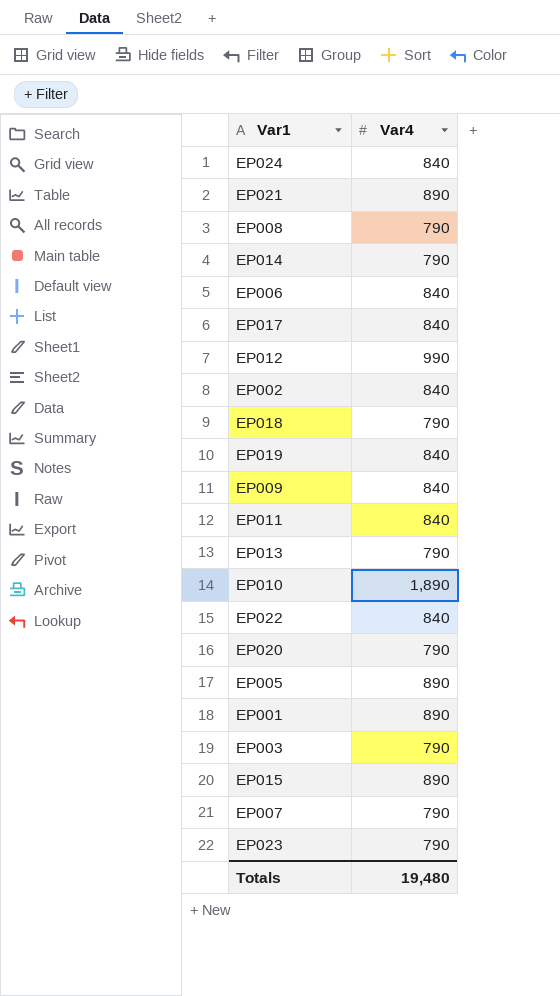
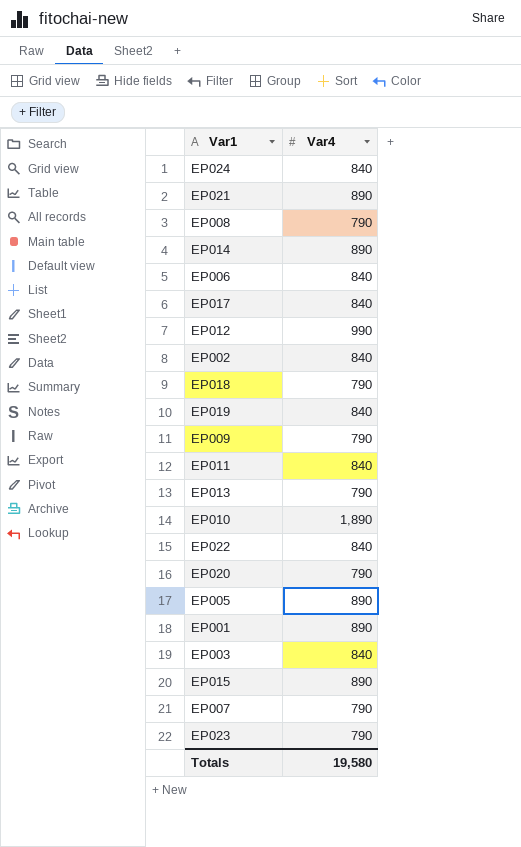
ЕР014 | Var4: 790 -> 890
ЕР009 | Var4: 840 -> 790
ЕР003 | Var4: 790 -> 840
Totals | Var4: 19,480 -> 19,580

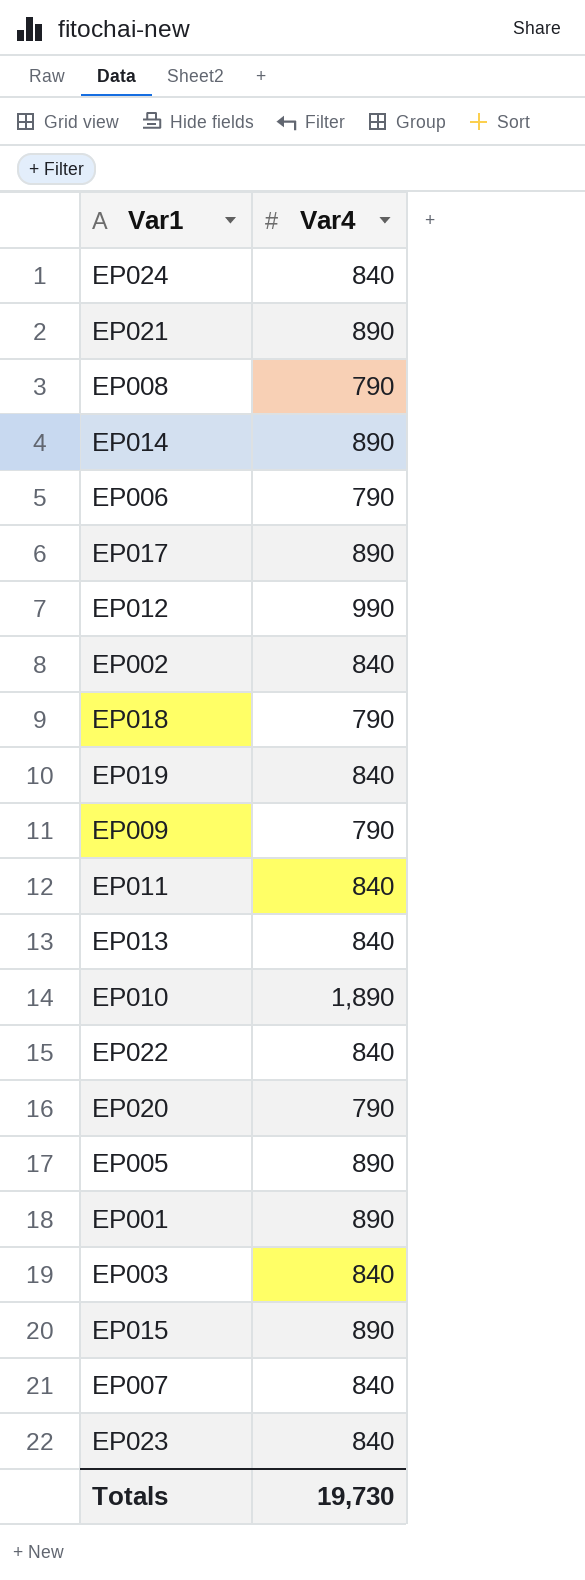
ЕР006 | Var4: 840 -> 790
ЕР017 | Var4: 840 -> 890
ЕР013 | Var4: 790 -> 840
ЕР007 | Var4: 790 -> 840
ЕР023 | Var4: 790 -> 840
Totals | Var4: 19,580 -> 19,730

